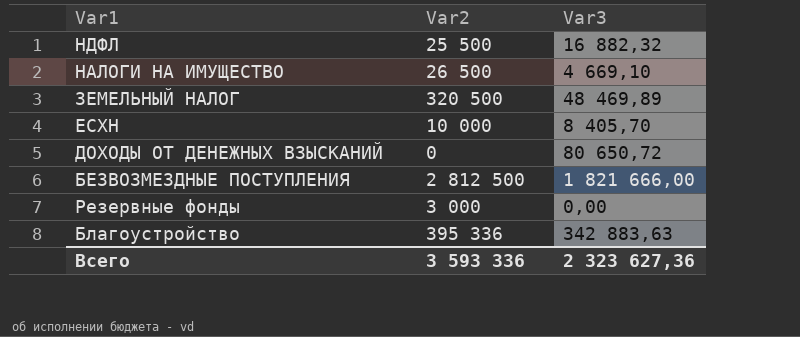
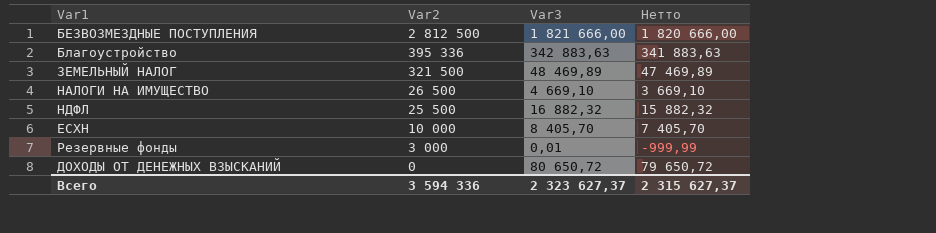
row order: none -> Var2 descending
column Нетто | formula: none -> [Var3] - 1000
ЗЕМЕЛЬНЫЙ НАЛОГ | Var2: 320 500 -> 321 500
Резервные фонды | Var3: 0,00 -> 0,01
Всего | Var2: 3 593 336 -> 3 594 336
Всего | Var3: 2 323 627,36 -> 2 323 627,37

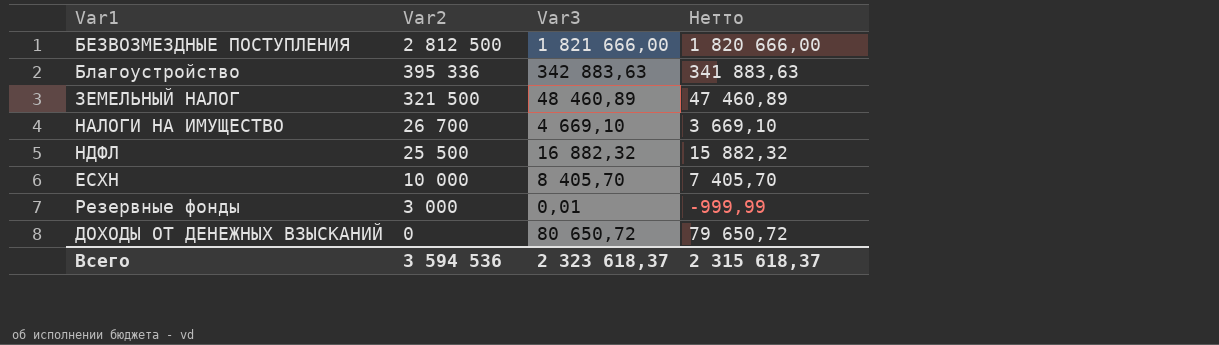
ЗЕМЕЛЬНЫЙ НАЛОГ | Var3: 48 469,89 -> 48 460,89
ЗЕМЕЛЬНЫЙ НАЛОГ | Нетто: 47 469,89 -> 47 460,89
НАЛОГИ НА ИМУЩЕСТВО | Var2: 26 500 -> 26 700
Всего | Var2: 3 594 336 -> 3 594 536
Всего | Var3: 2 323 627,37 -> 2 323 618,37
Всего | Нетто: 2 315 627,37 -> 2 315 618,37

